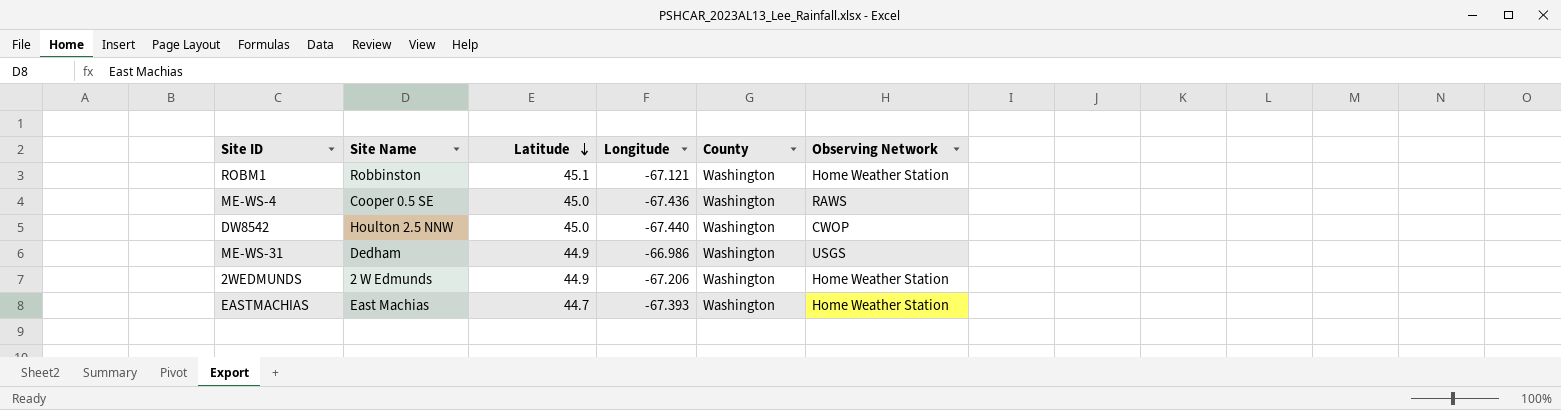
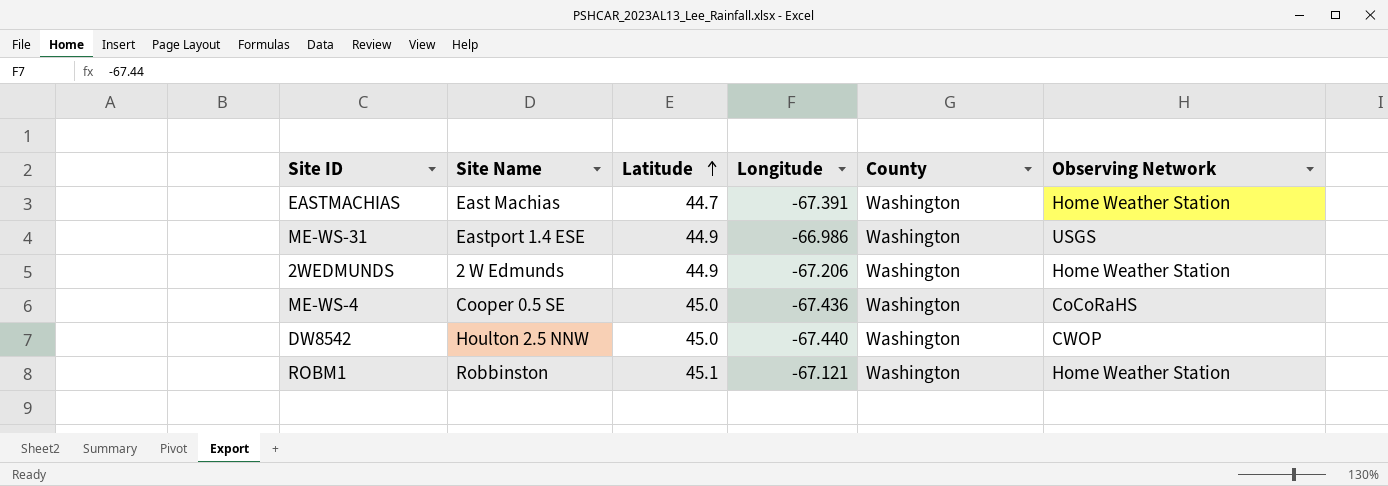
row order: Latitude descending -> Latitude ascending
EASTMACHIAS | Longitude: -67.393 -> -67.391
ME-WS-31 | Site Name: Dedham -> Eastport 1.4 ESE
ME-WS-4 | Observing Network: RAWS -> CoCoRaHS

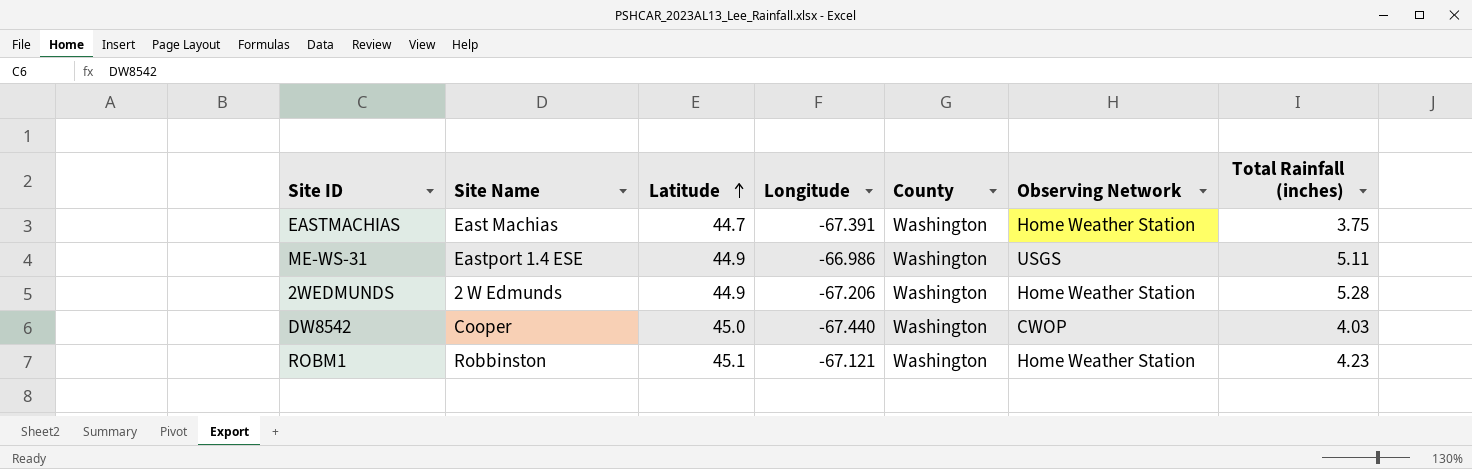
column Total Rainfall (inches) | position: none -> 7
row ME-WS-4: Cooper 0.5 SE | 45.0 | -67.436 | Washington | CoCoRaHS -> none
DW8542 | Site Name: Houlton 2.5 NNW -> Cooper

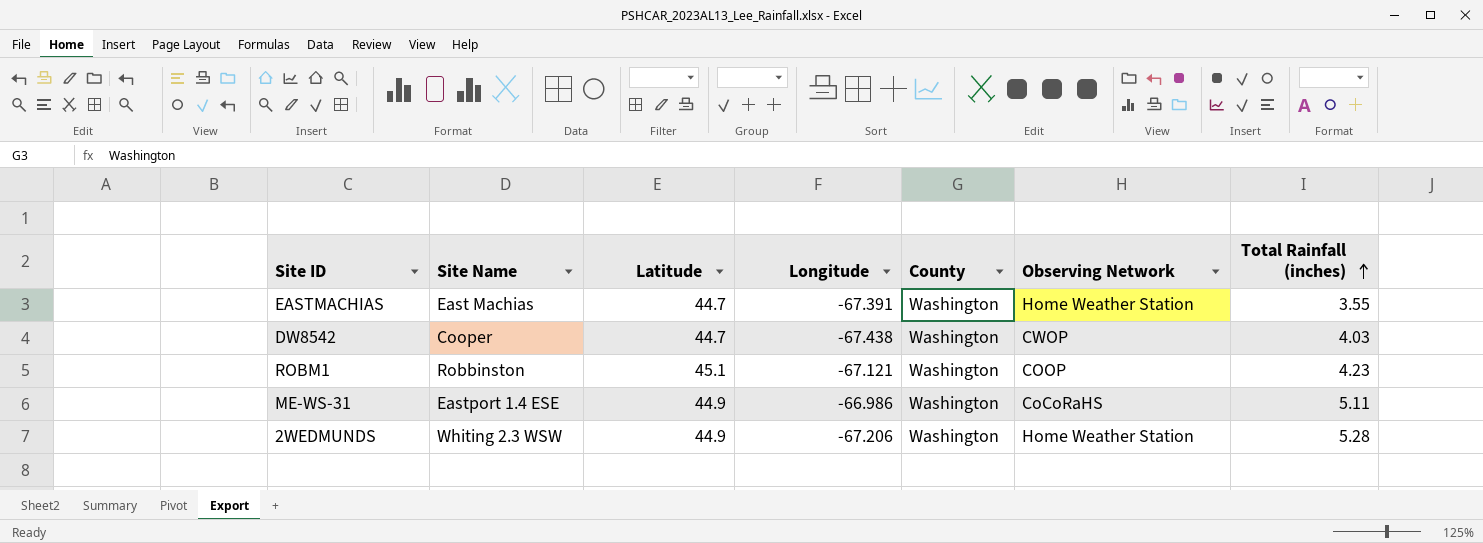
row order: Latitude ascending -> Total Rainfall (inches) ascending
EASTMACHIAS | Total Rainfall (inches): 3.75 -> 3.55
DW8542 | Latitude: 45.0 -> 44.7
DW8542 | Longitude: -67.440 -> -67.438
ROBM1 | Observing Network: Home Weather Station -> COOP
ME-WS-31 | Observing Network: USGS -> CoCoRaHS
2WEDMUNDS | Site Name: 2 W Edmunds -> Whiting 2.3 WSW

